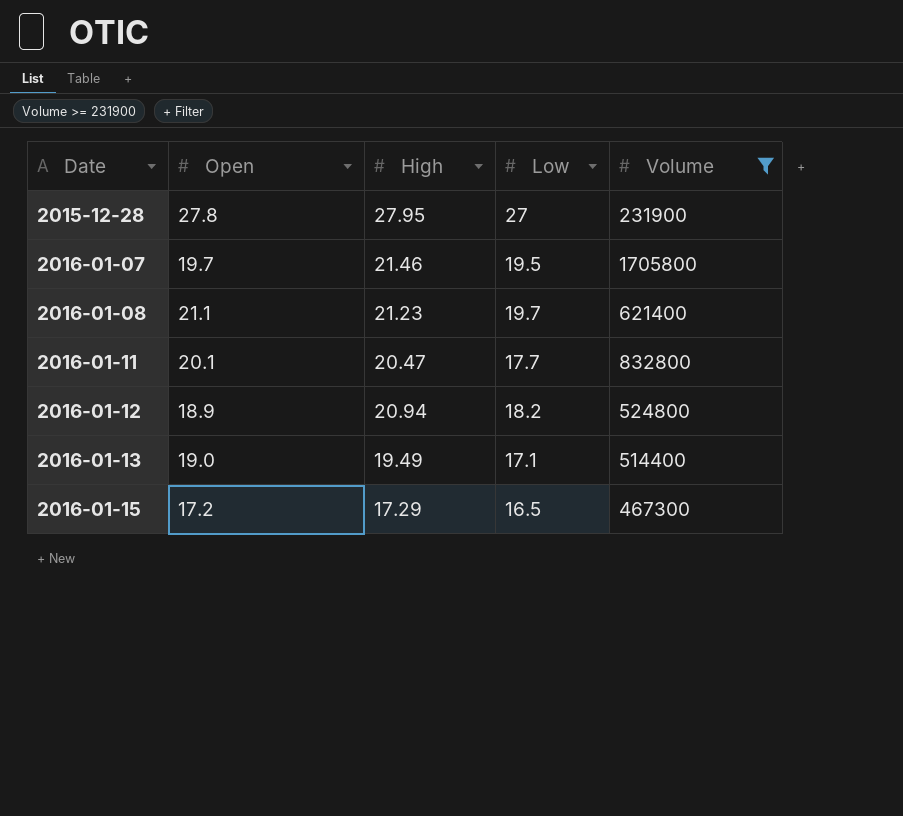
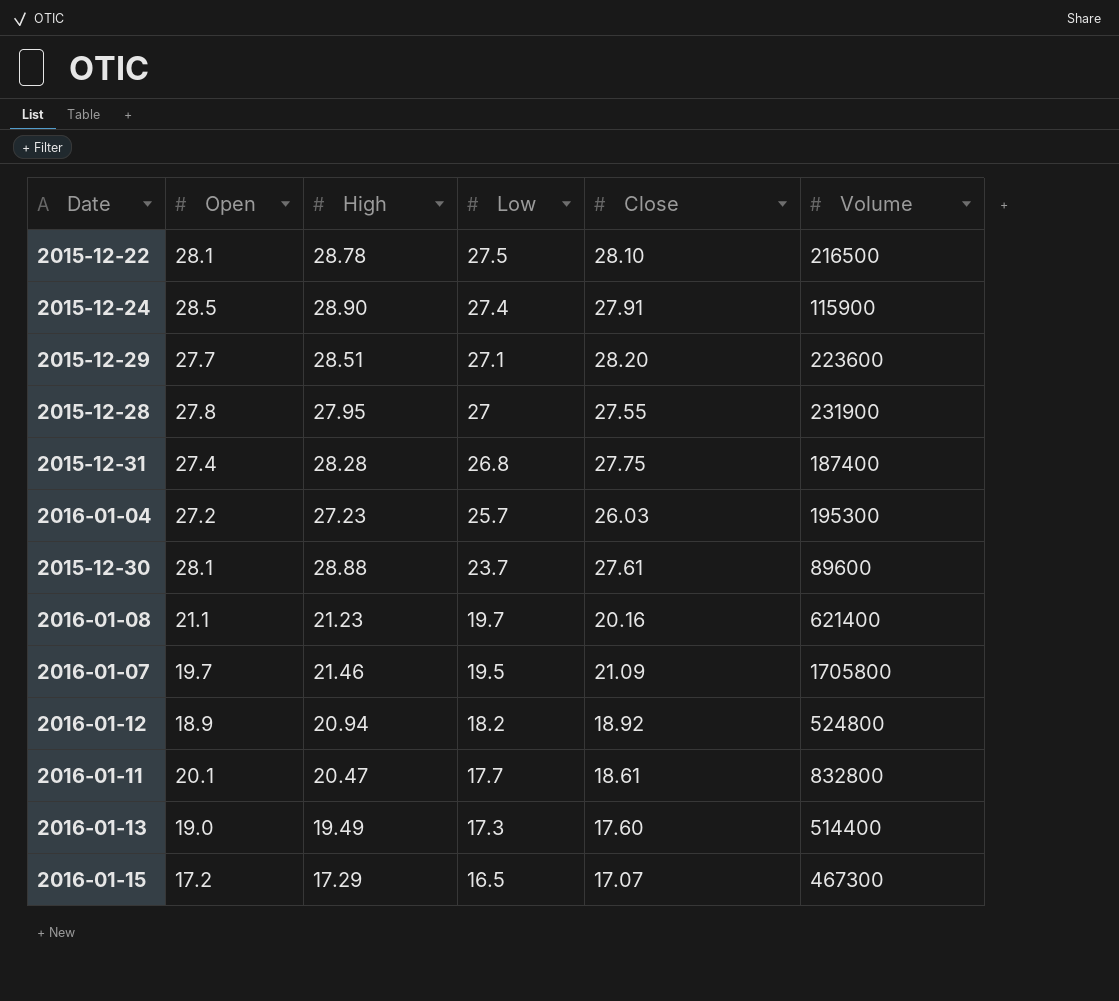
filter: Volume >= 231900 -> none
row order: Date ascending -> Low descending
column Close | position: none -> 5
2016-01-13 | Low: 17.1 -> 17.3

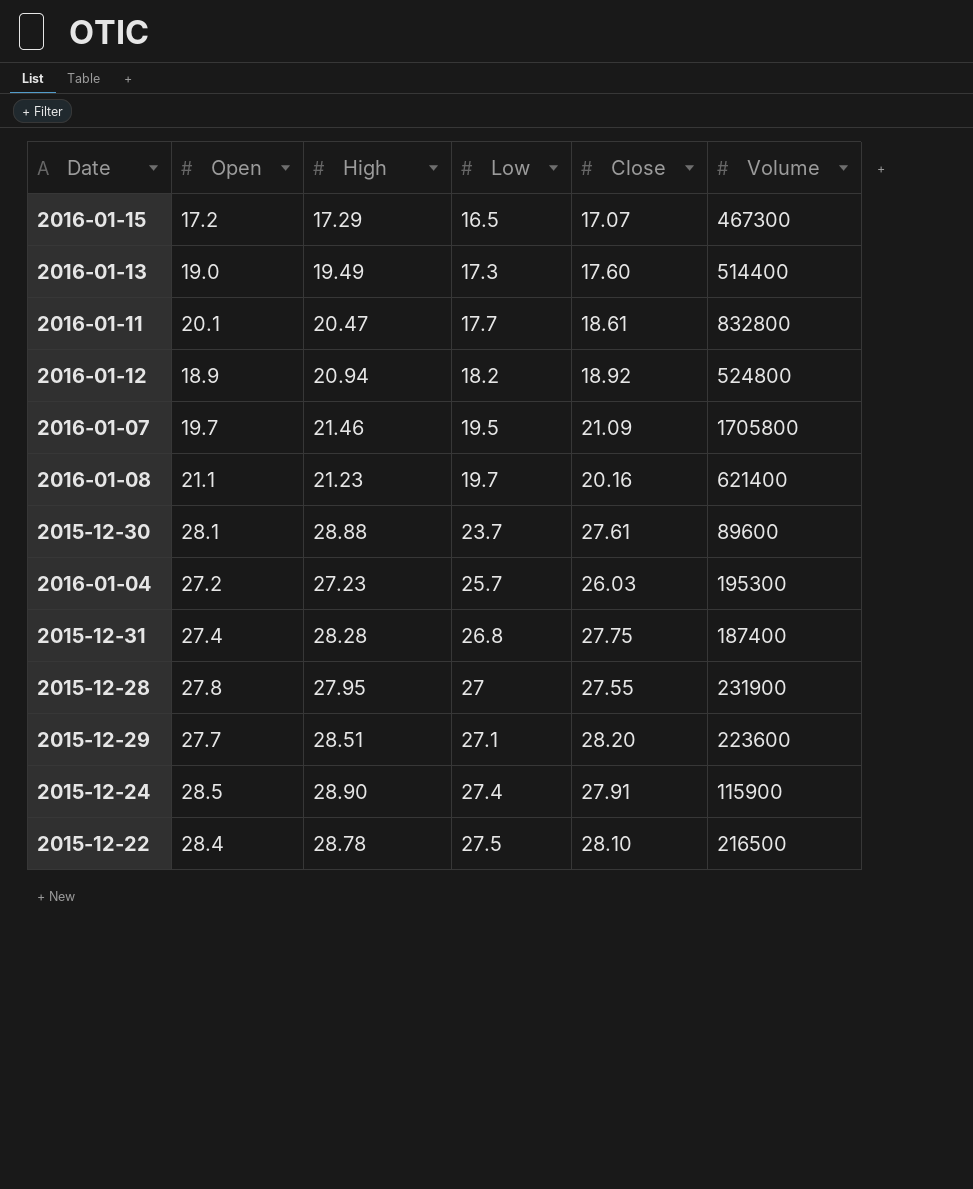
row order: Low descending -> Low ascending
2015-12-22 | Open: 28.1 -> 28.4

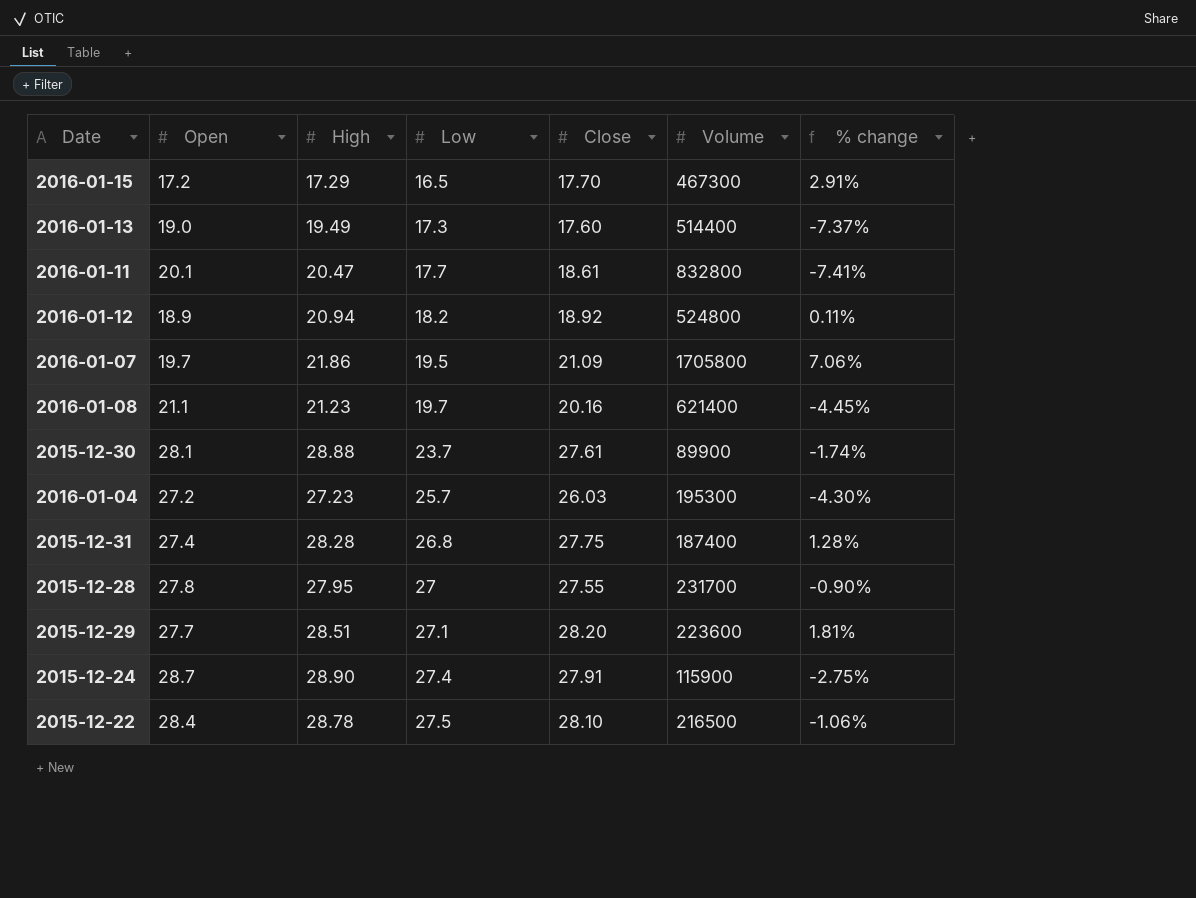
column % change | formula: none -> ([Close] - [Open]) / [Open]
2016-01-15 | Close: 17.07 -> 17.70
2016-01-07 | High: 21.46 -> 21.86
2015-12-30 | Volume: 89600 -> 89900
2015-12-28 | Volume: 231900 -> 231700
2015-12-24 | Open: 28.5 -> 28.7

